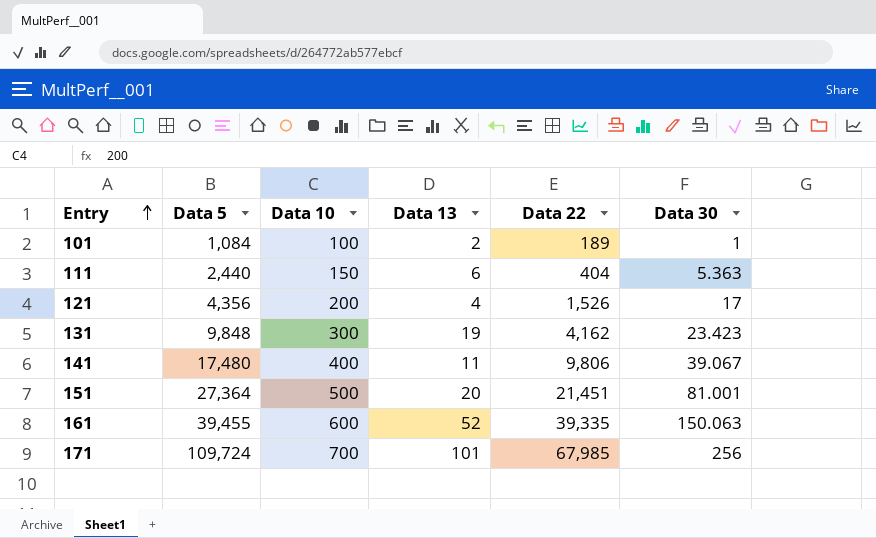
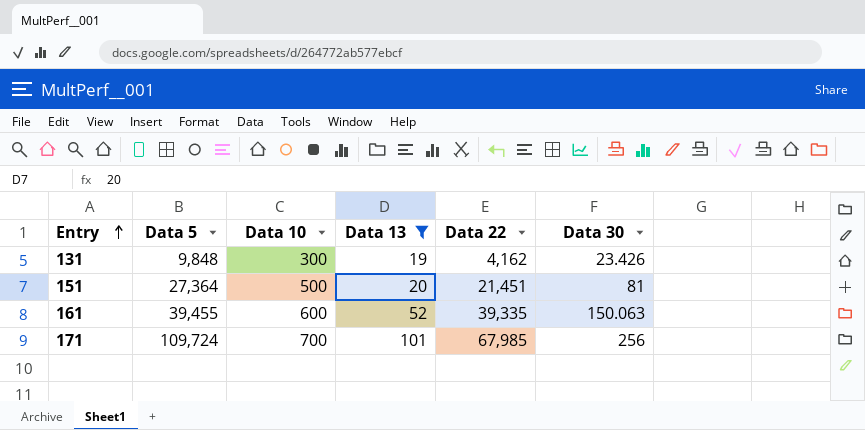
filter: none -> Data 13 >= 19
131 | Data 30: 23.423 -> 23.426
151 | Data 30: 81.001 -> 81

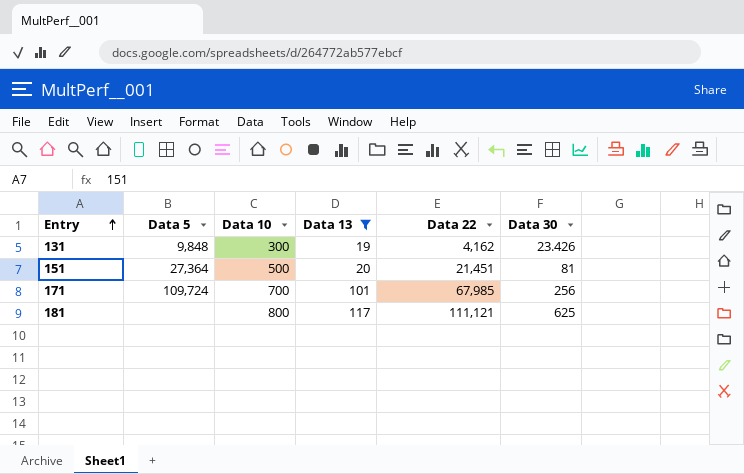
row 161: 39,455 | 600 | 52 | 39,335 | 150.063 -> none
row 181: none -> none | 800 | 117 | 111,121 | 625

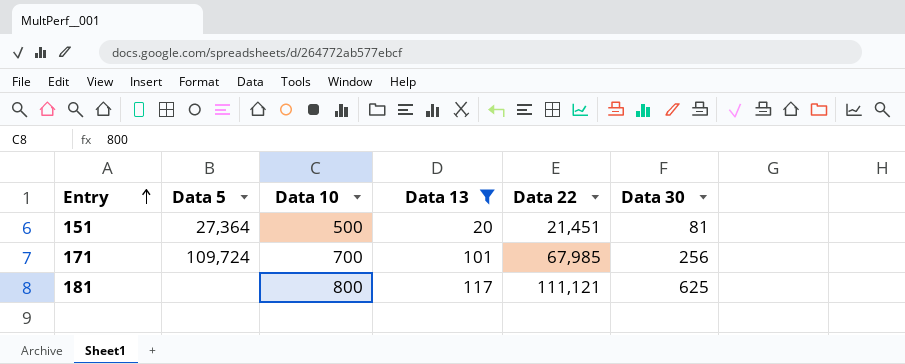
row 131: 9,848 | 300 | 19 | 4,162 | 23.426 -> none

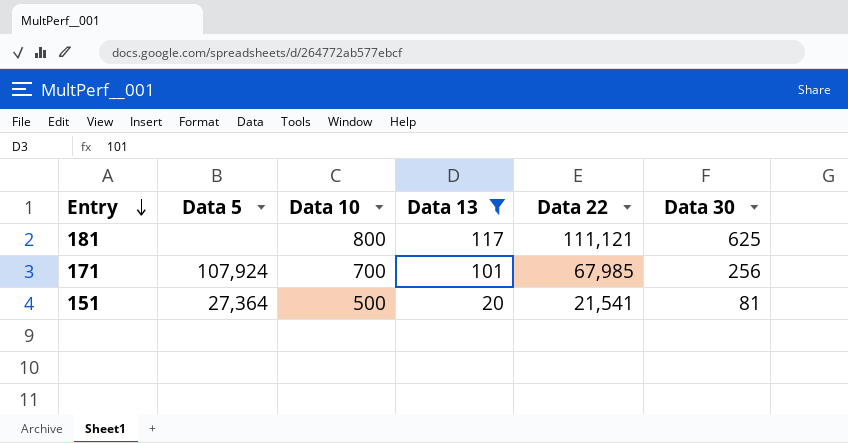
row order: Entry ascending -> Entry descending
171 | Data 5: 109,724 -> 107,924
151 | Data 22: 21,451 -> 21,541

